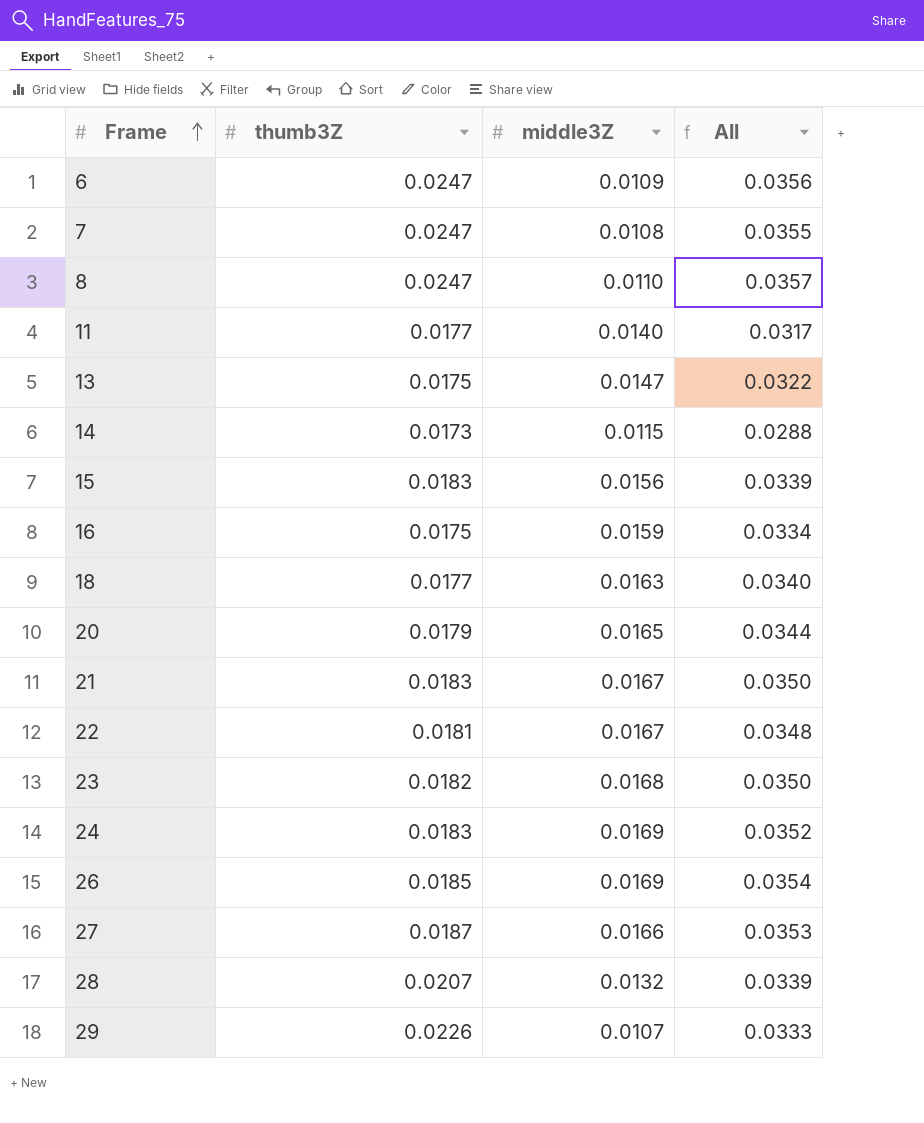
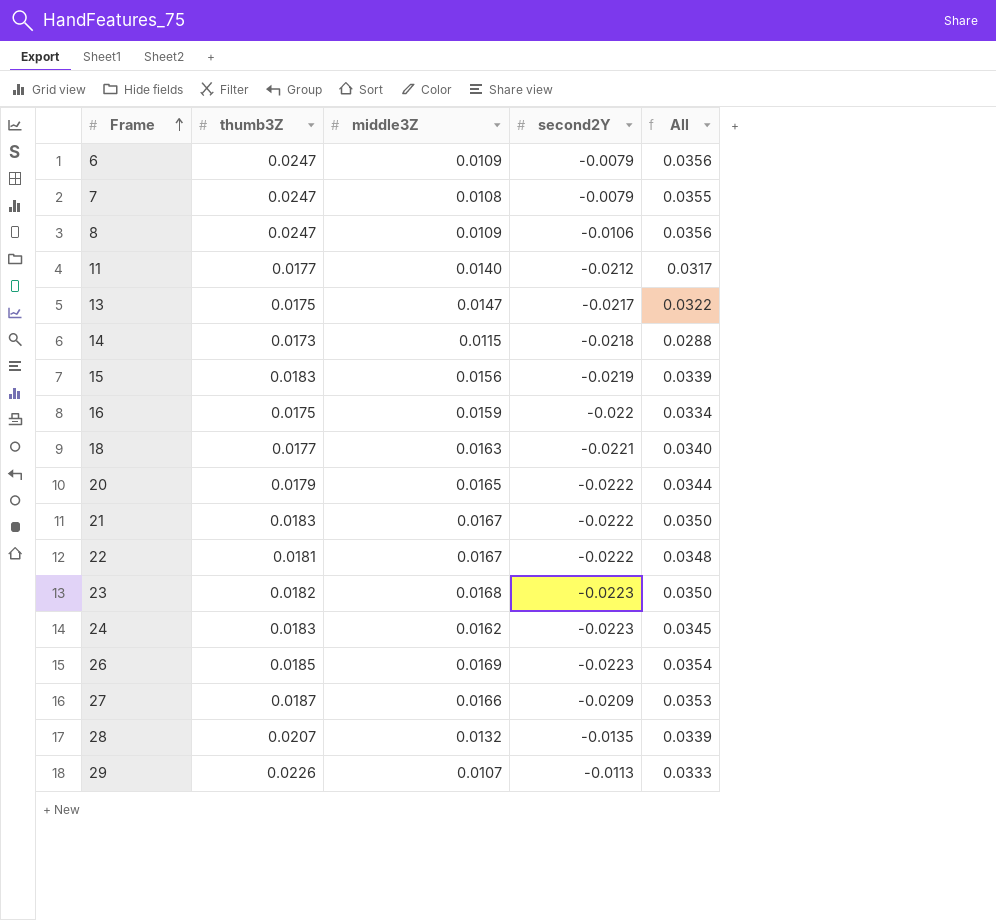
column second2Y | position: none -> 4
8 | middle3Z: 0.0110 -> 0.0109
8 | All: 0.0357 -> 0.0356
24 | middle3Z: 0.0169 -> 0.0162
24 | All: 0.0352 -> 0.0345

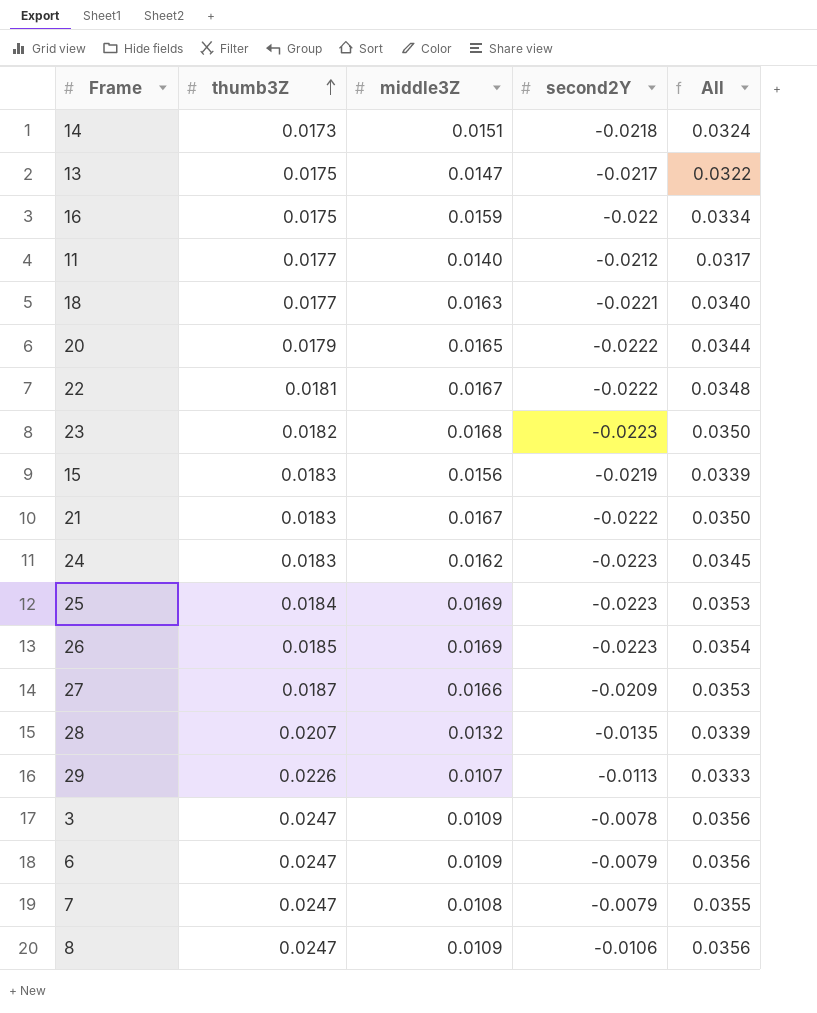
row order: Frame ascending -> thumb3Z ascending
14 | middle3Z: 0.0115 -> 0.0151
14 | All: 0.0288 -> 0.0324
row 25: none -> 0.0184 | 0.0169 | -0.0223 | 0.0353
row 3: none -> 0.0247 | 0.0109 | -0.0078 | 0.0356

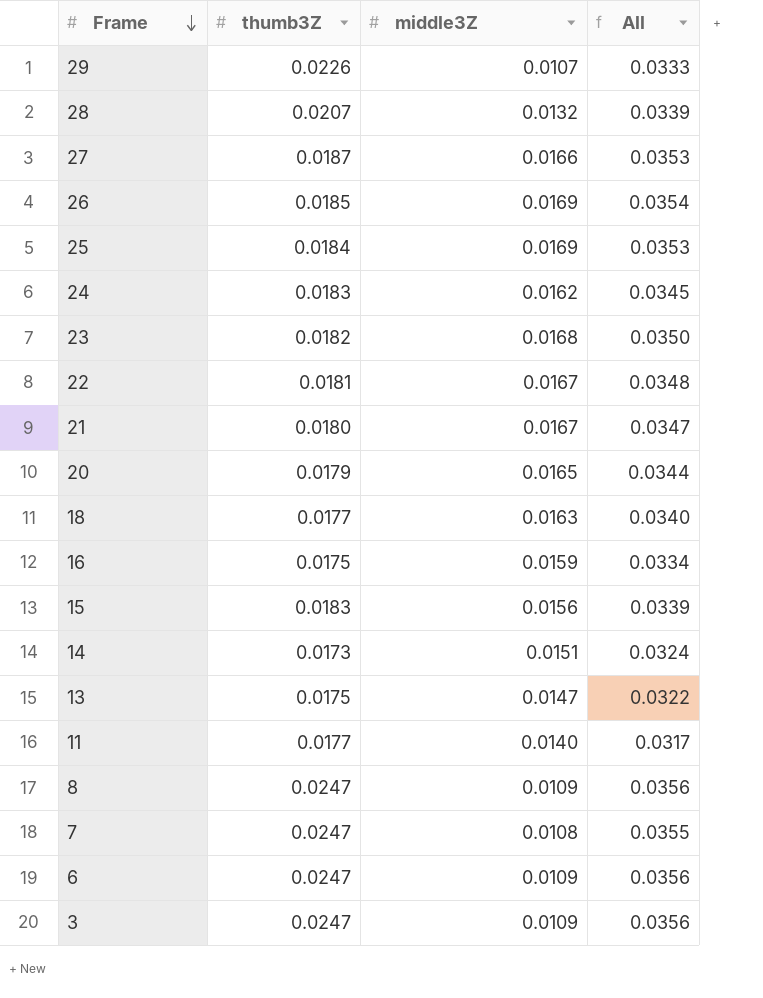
row order: thumb3Z ascending -> Frame descending
column second2Y | position: 4 -> none
21 | thumb3Z: 0.0183 -> 0.0180
21 | All: 0.0350 -> 0.0347

